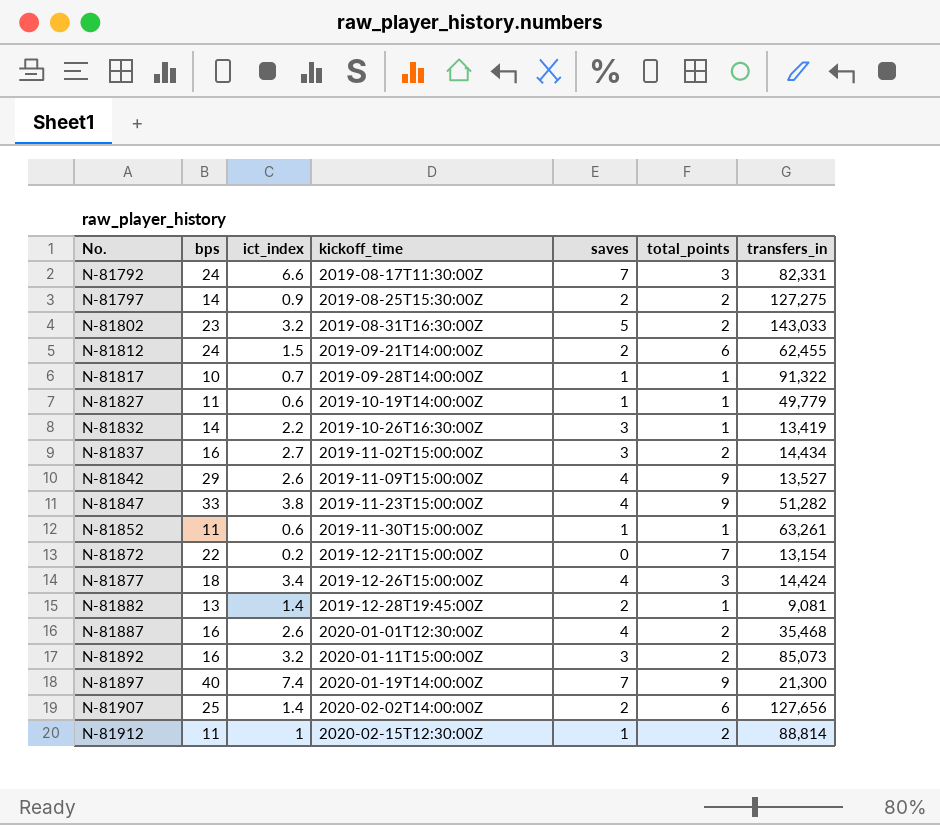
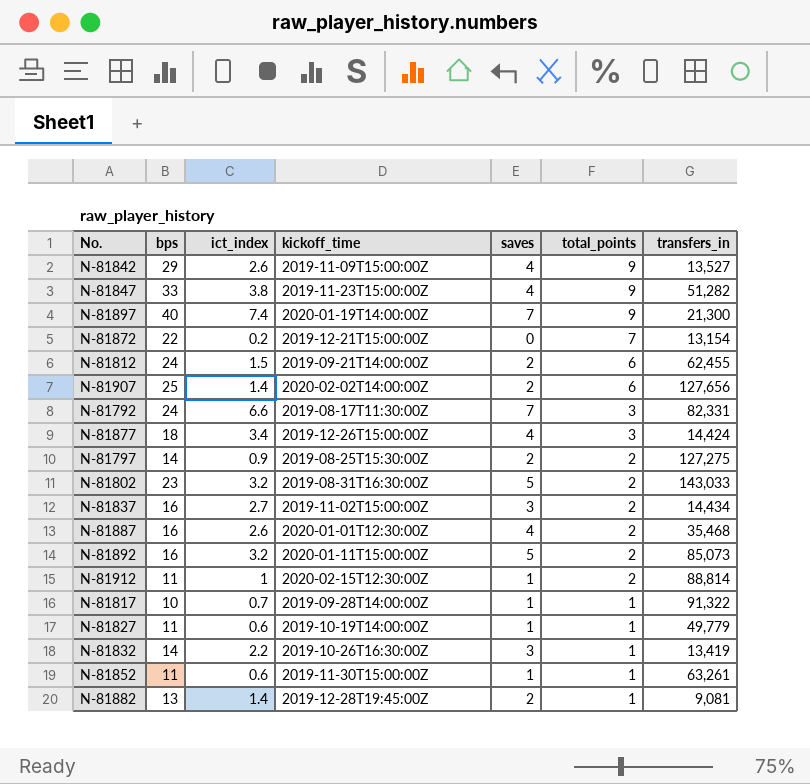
row order: No. ascending -> total_points descending
N-81892 | saves: 3 -> 5

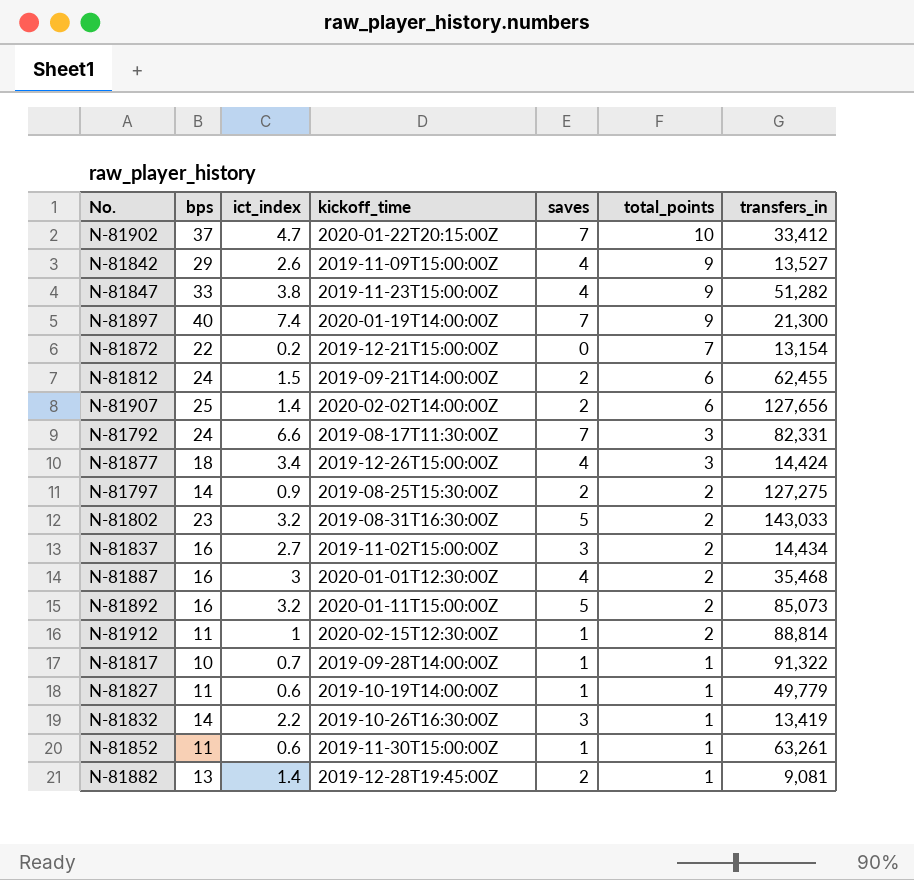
row N-81902: none -> 37 | 4.7 | 2020-01-22T20:15:00Z | 7 | 10 | 33,412
N-81887 | ict_index: 2.6 -> 3

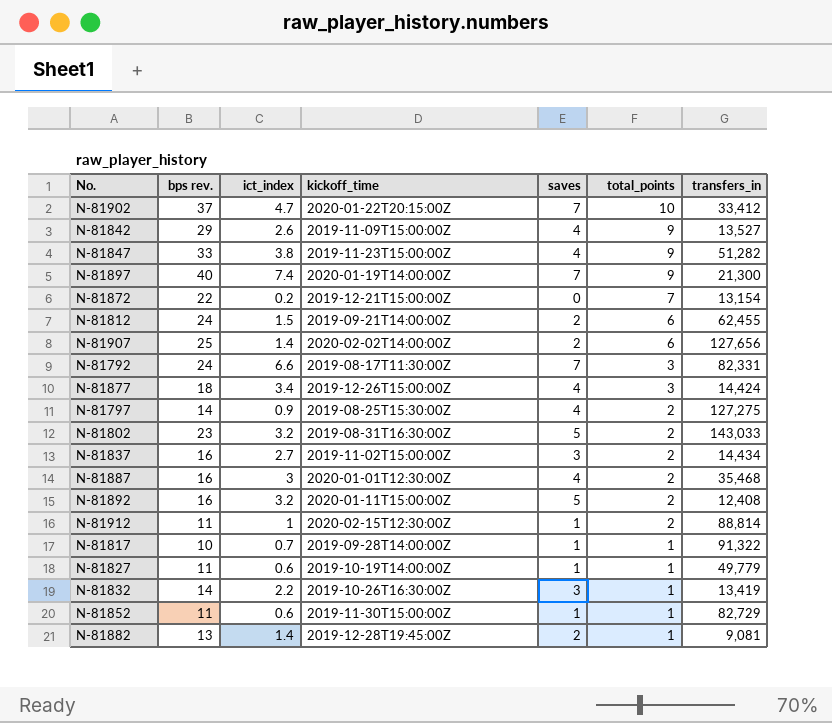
column name: bps -> bps rev.
N-81797 | saves: 2 -> 4
N-81892 | transfers_in: 85,073 -> 12,408
N-81852 | transfers_in: 63,261 -> 82,729

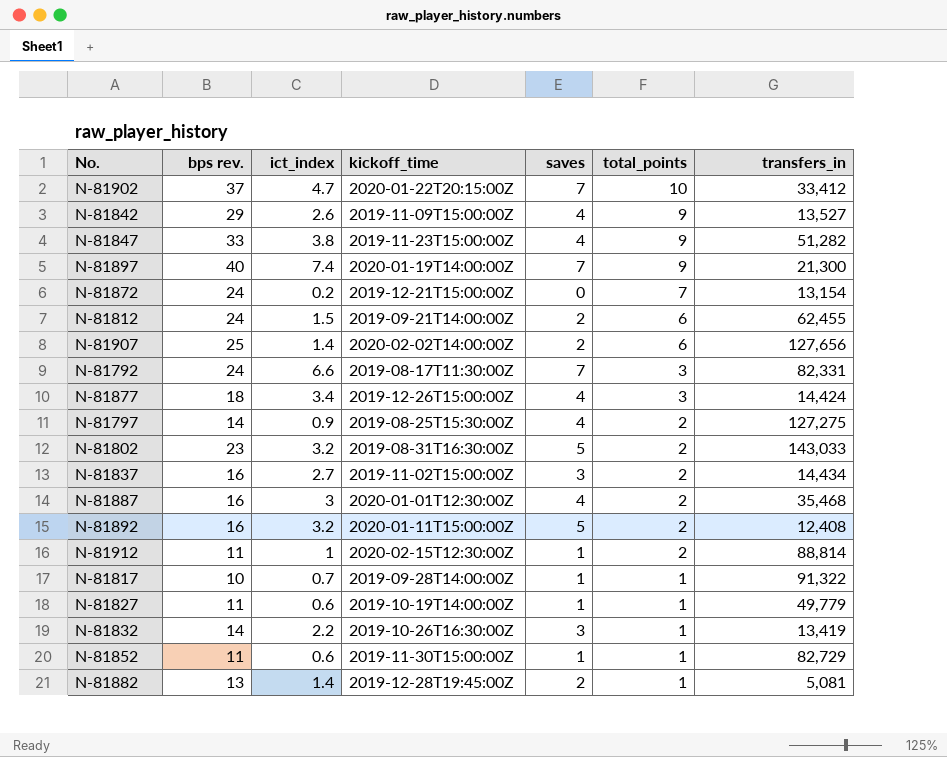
N-81872 | bps rev.: 22 -> 24
N-81882 | transfers_in: 9,081 -> 5,081

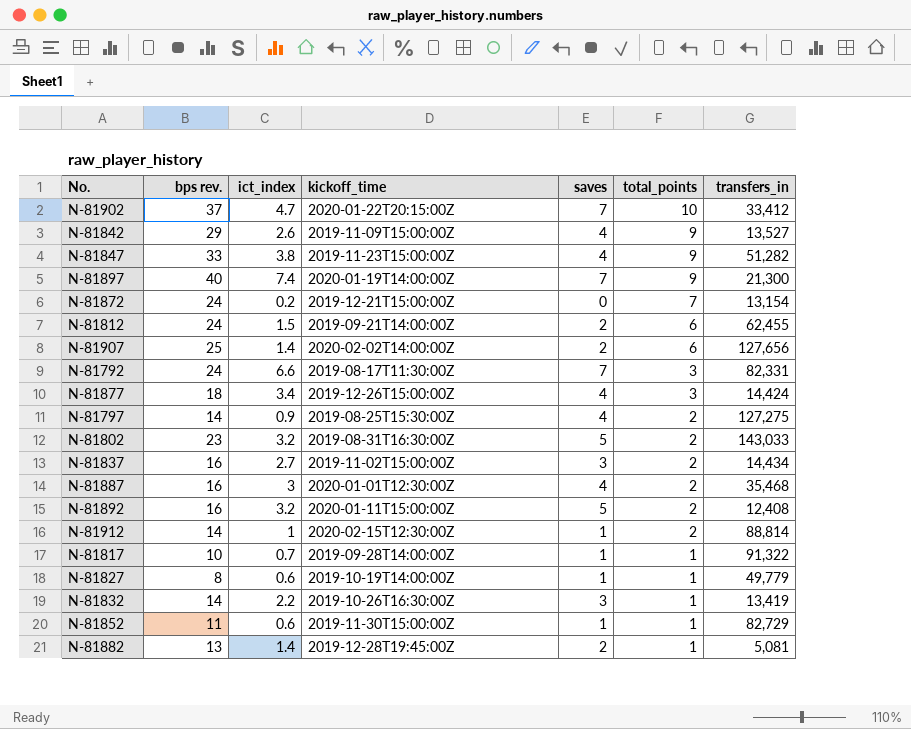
N-81912 | bps rev.: 11 -> 14
N-81827 | bps rev.: 11 -> 8

